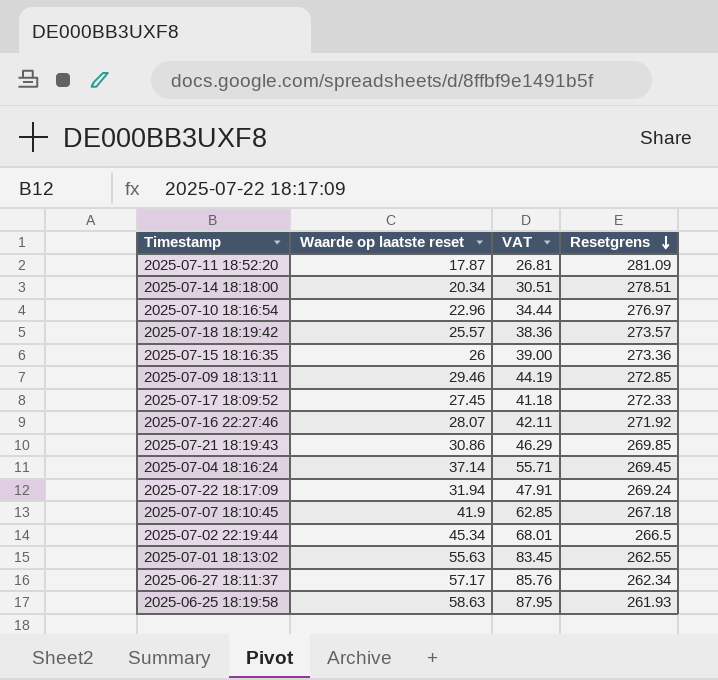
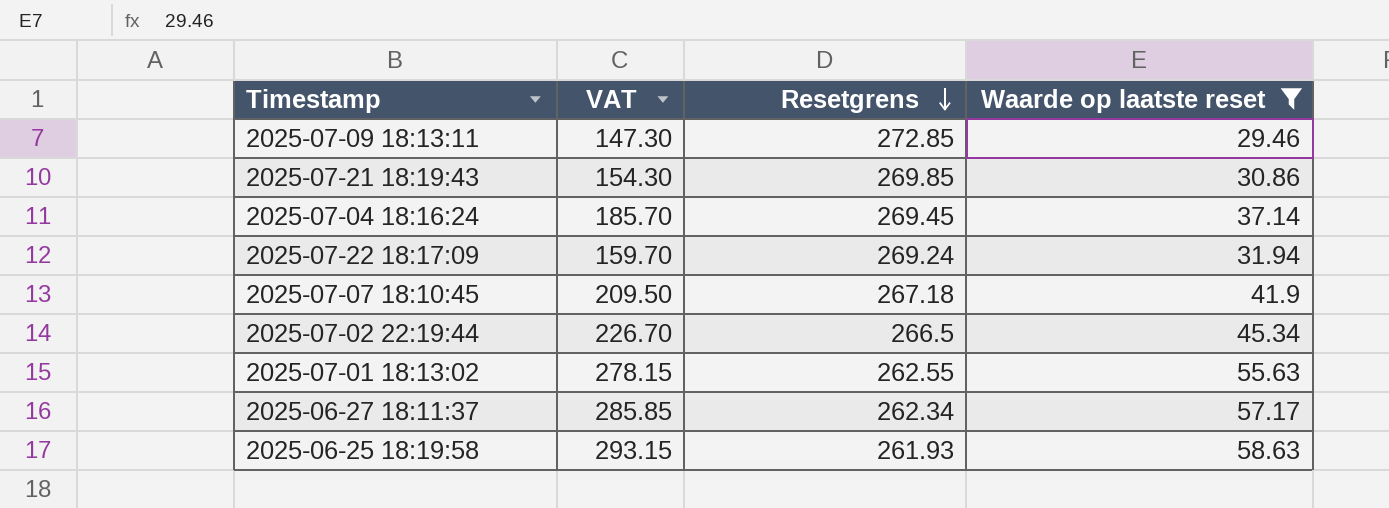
filter: none -> Waarde op laatste reset >= 29.46
column VAT | formula: [Waarde op laatste reset] * 1.5 -> [Waarde op laatste reset] * 5
column Waarde op laatste reset | position: 2 -> 4

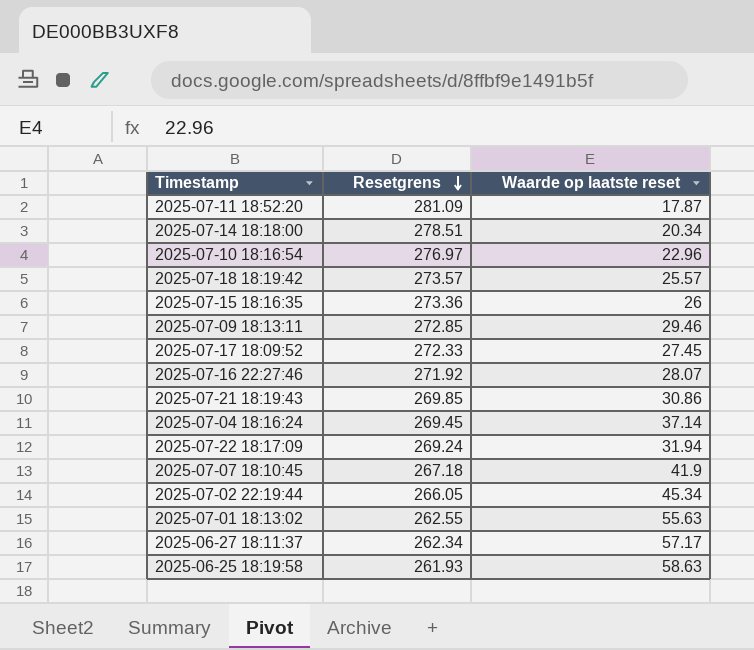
filter: Waarde op laatste reset >= 29.46 -> none
column VAT | formula: [Waarde op laatste reset] * 5 -> none
2025-07-02 22:19:44 | Resetgrens: 266.5 -> 266.05

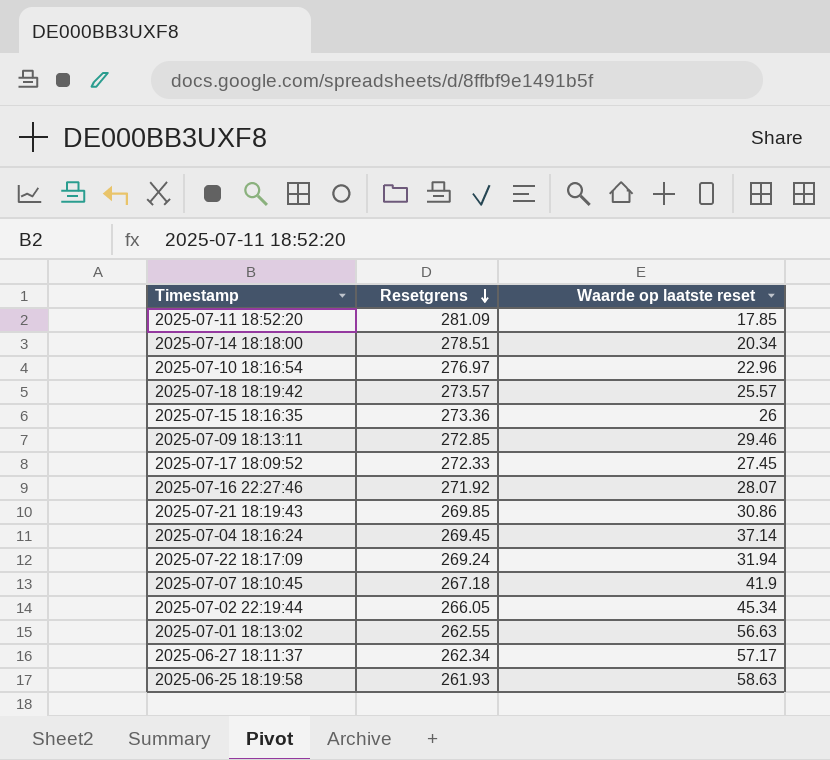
2025-07-11 18:52:20 | Waarde op laatste reset: 17.87 -> 17.85
2025-07-01 18:13:02 | Waarde op laatste reset: 55.63 -> 56.63

